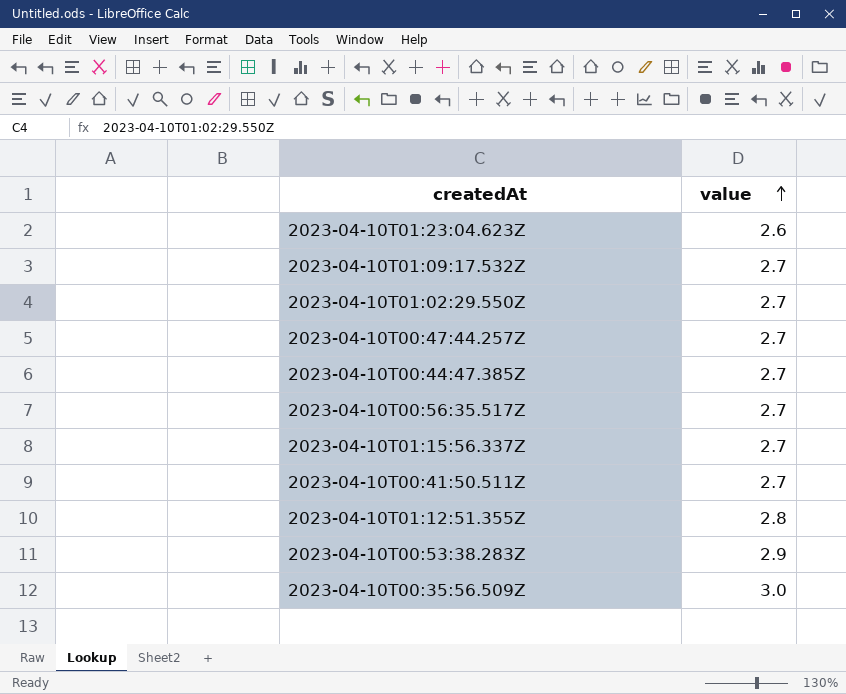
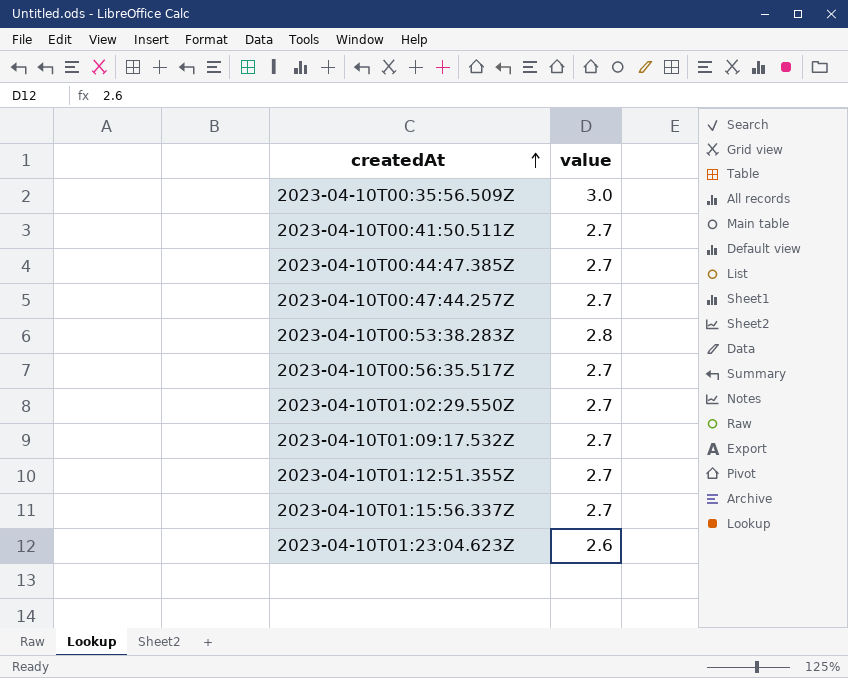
row order: value ascending -> createdAt ascending
2023-04-10T00:53:38.283Z | value: 2.9 -> 2.8
2023-04-10T01:12:51.355Z | value: 2.8 -> 2.7

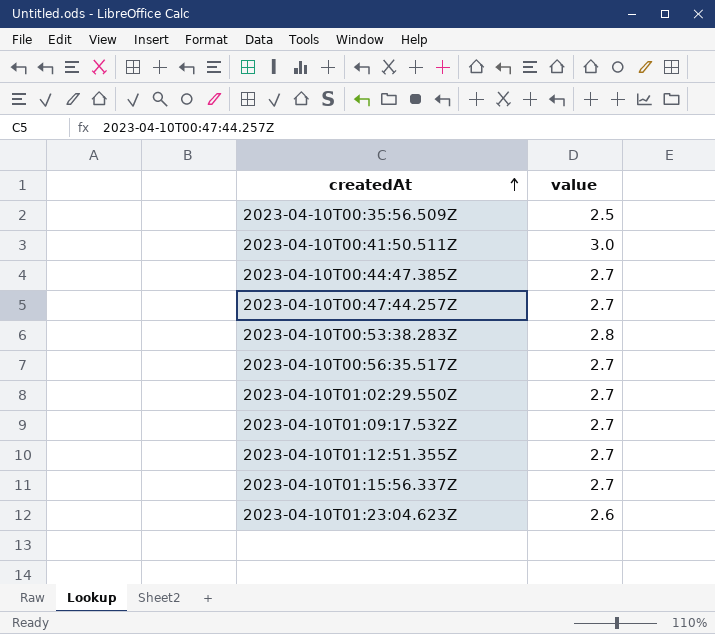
2023-04-10T00:35:56.509Z | value: 3.0 -> 2.5
2023-04-10T00:41:50.511Z | value: 2.7 -> 3.0

